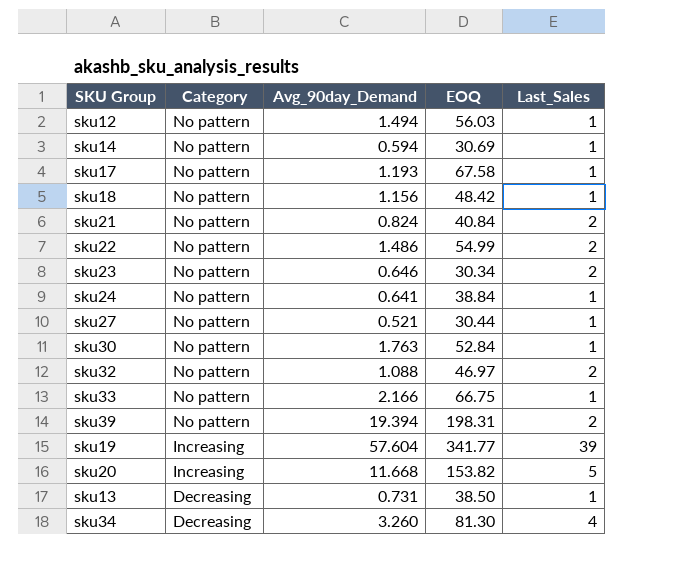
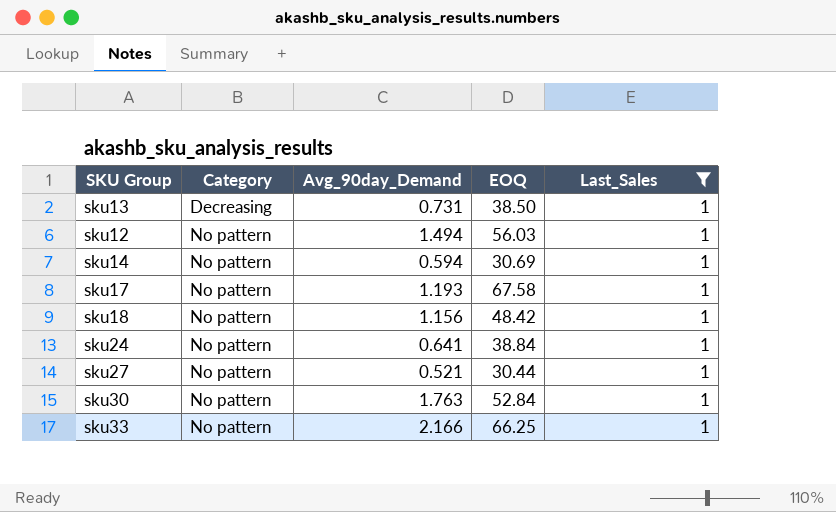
filter: none -> Last_Sales = 1
row order: Category descending -> Category ascending
sku33 | EOQ: 66.75 -> 66.25

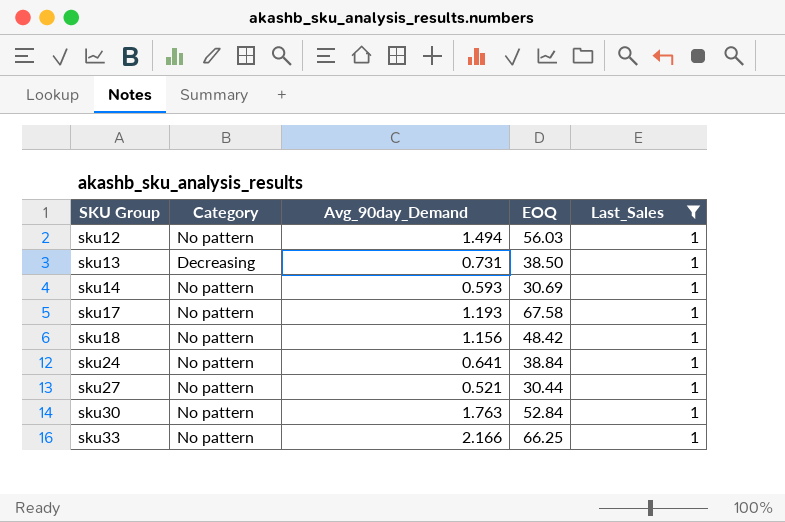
row order: Category ascending -> SKU Group ascending
sku14 | Avg_90day_Demand: 0.594 -> 0.593

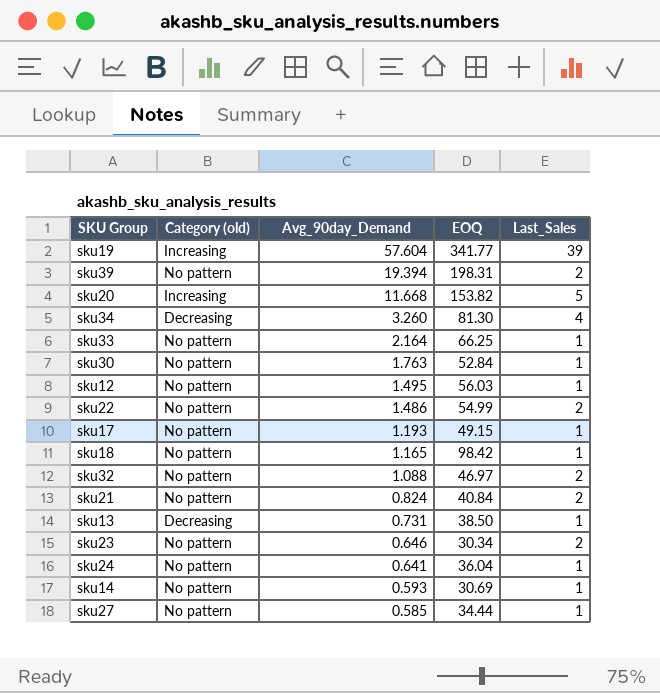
filter: Last_Sales = 1 -> none
row order: SKU Group ascending -> Avg_90day_Demand descending
column name: Category -> Category (old)
sku33 | Avg_90day_Demand: 2.166 -> 2.164
sku12 | Avg_90day_Demand: 1.494 -> 1.495
sku17 | EOQ: 67.58 -> 49.15
sku18 | Avg_90day_Demand: 1.156 -> 1.165
sku18 | EOQ: 48.42 -> 98.42
sku24 | EOQ: 38.84 -> 36.04
sku27 | Avg_90day_Demand: 0.521 -> 0.585
sku27 | EOQ: 30.44 -> 34.44

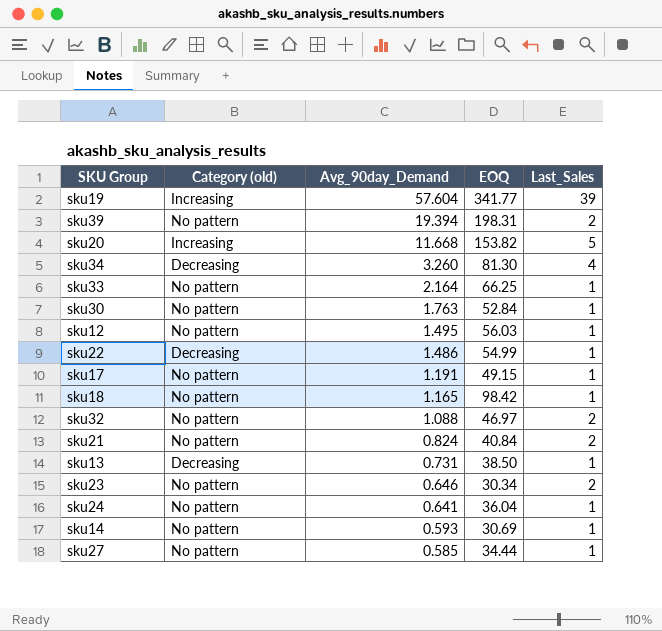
sku22 | Category (old): No pattern -> Decreasing
sku22 | Last_Sales: 2 -> 1
sku17 | Avg_90day_Demand: 1.193 -> 1.191

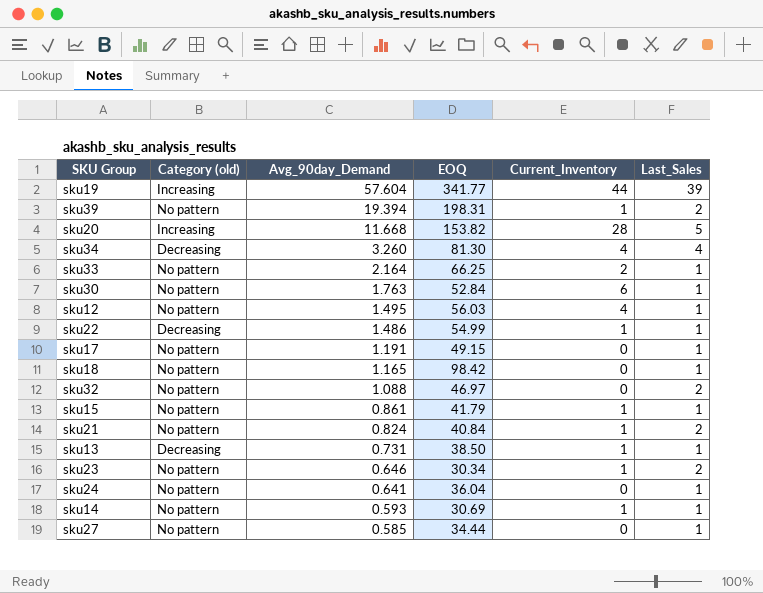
column Current_Inventory | position: none -> 5
row sku15: none -> No pattern | 0.861 | 41.79 | 1 | 1

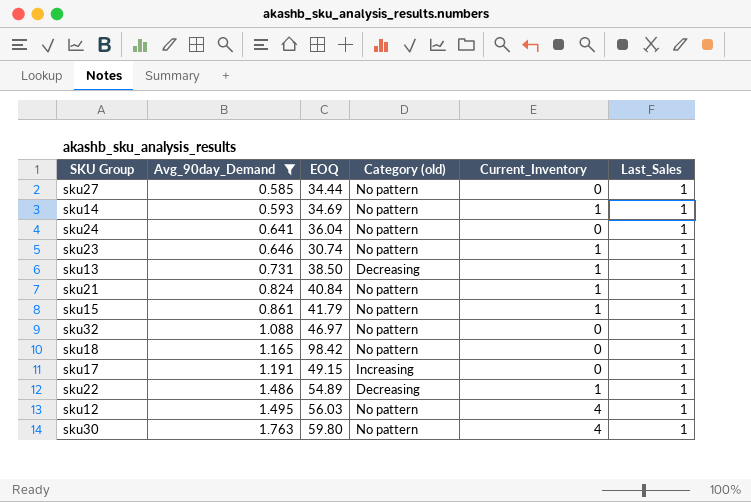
filter: none -> Avg_90day_Demand <= 1.763
row order: Avg_90day_Demand descending -> Avg_90day_Demand ascending
column Category (old) | position: 2 -> 4
sku14 | EOQ: 30.69 -> 34.69
sku23 | EOQ: 30.34 -> 30.74
sku23 | Last_Sales: 2 -> 1
sku21 | Last_Sales: 2 -> 1
sku32 | Last_Sales: 2 -> 1
sku17 | Category (old): No pattern -> Increasing
sku22 | EOQ: 54.99 -> 54.89
sku30 | EOQ: 52.84 -> 59.80
sku30 | Current_Inventory: 6 -> 4

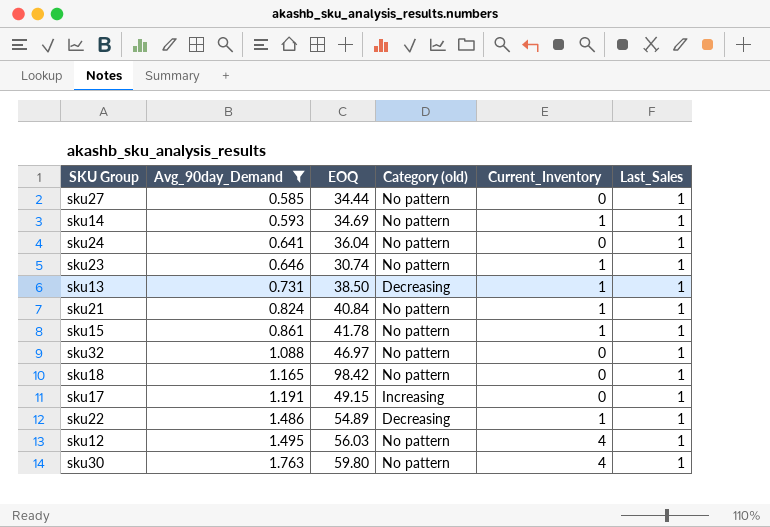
sku15 | EOQ: 41.79 -> 41.78

